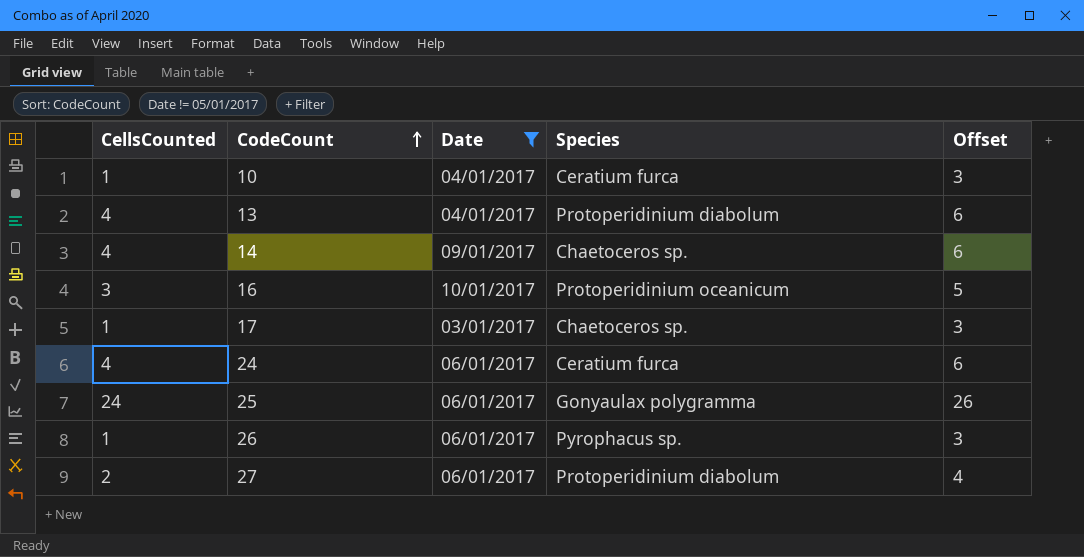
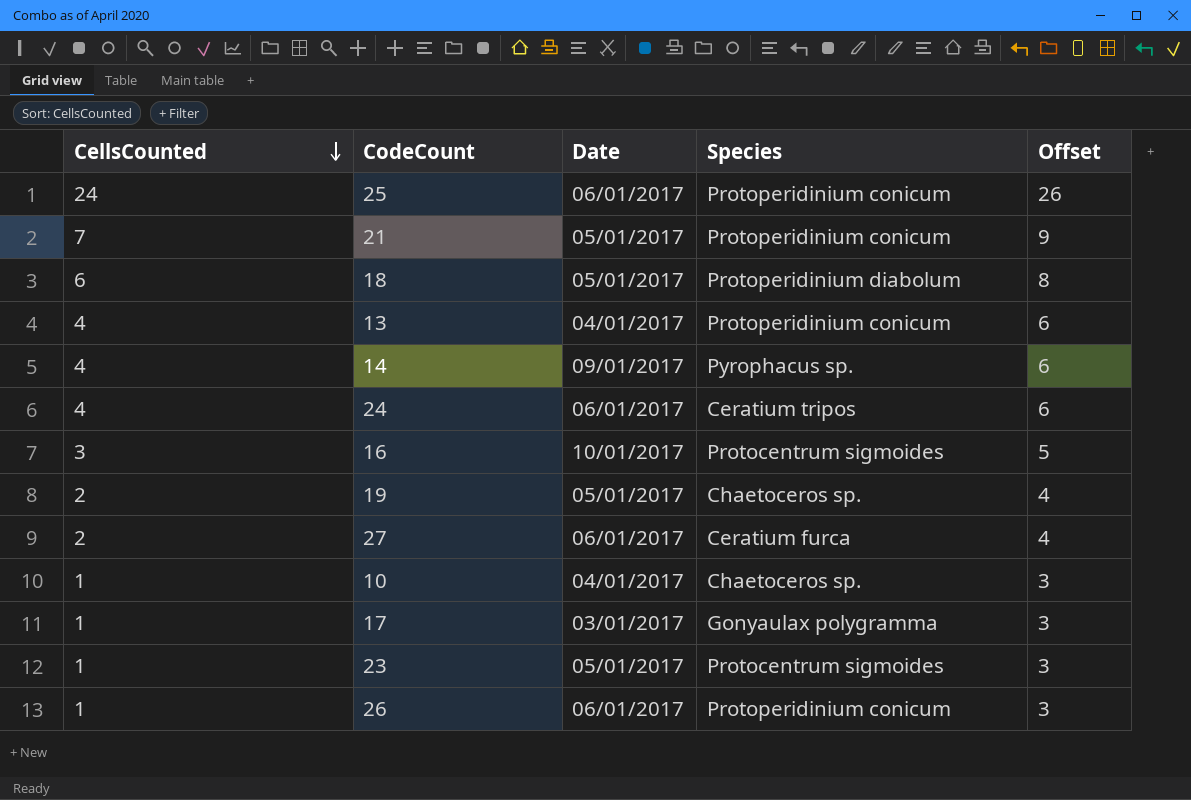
filter: Date != 05/01/2017 -> none
row order: CodeCount ascending -> CellsCounted descending
25 | Species: Gonyaulax polygramma -> Protoperidinium conicum
13 | Species: Protoperidinium diabolum -> Protoperidinium conicum
14 | Species: Chaetoceros sp. -> Pyrophacus sp.
24 | Species: Ceratium furca -> Ceratium tripos
16 | Species: Protoperidinium oceanicum -> Protocentrum sigmoides
27 | Species: Protoperidinium diabolum -> Ceratium furca
10 | Species: Ceratium furca -> Chaetoceros sp.
17 | Species: Chaetoceros sp. -> Gonyaulax polygramma
26 | Species: Pyrophacus sp. -> Protoperidinium conicum

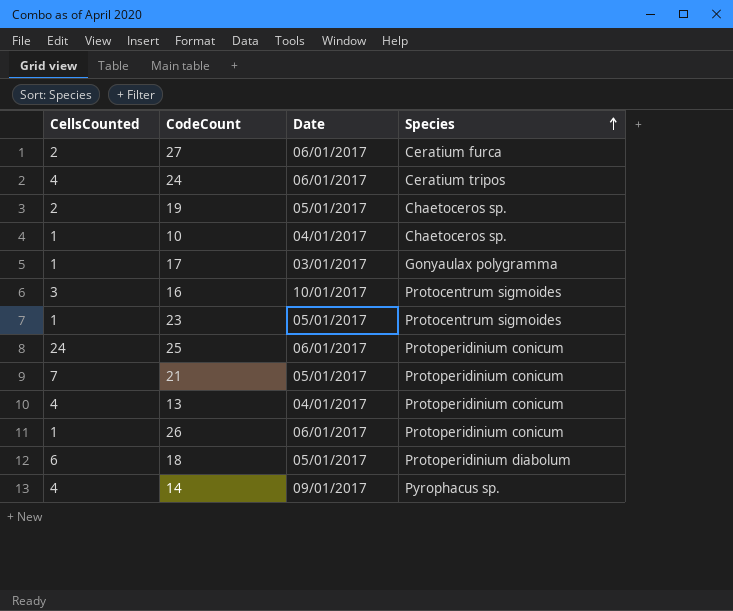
row order: CellsCounted descending -> Species ascending
column Offset | formula: [CellsCounted] + 2 -> none

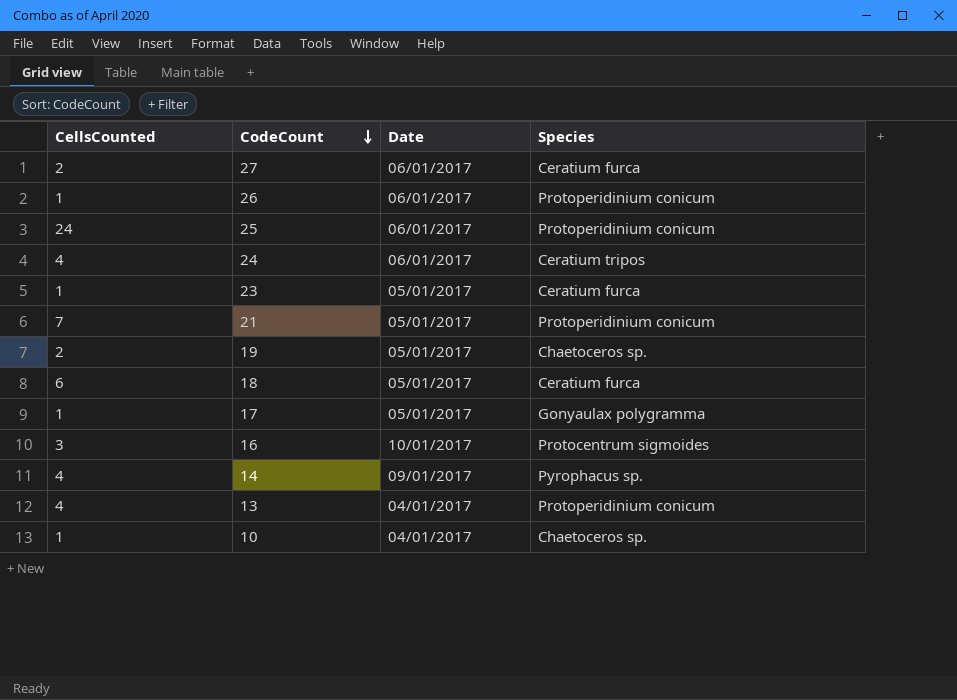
row order: Species ascending -> CodeCount descending
23 | Species: Protocentrum sigmoides -> Ceratium furca
18 | Species: Protoperidinium diabolum -> Ceratium furca
17 | Date: 03/01/2017 -> 05/01/2017

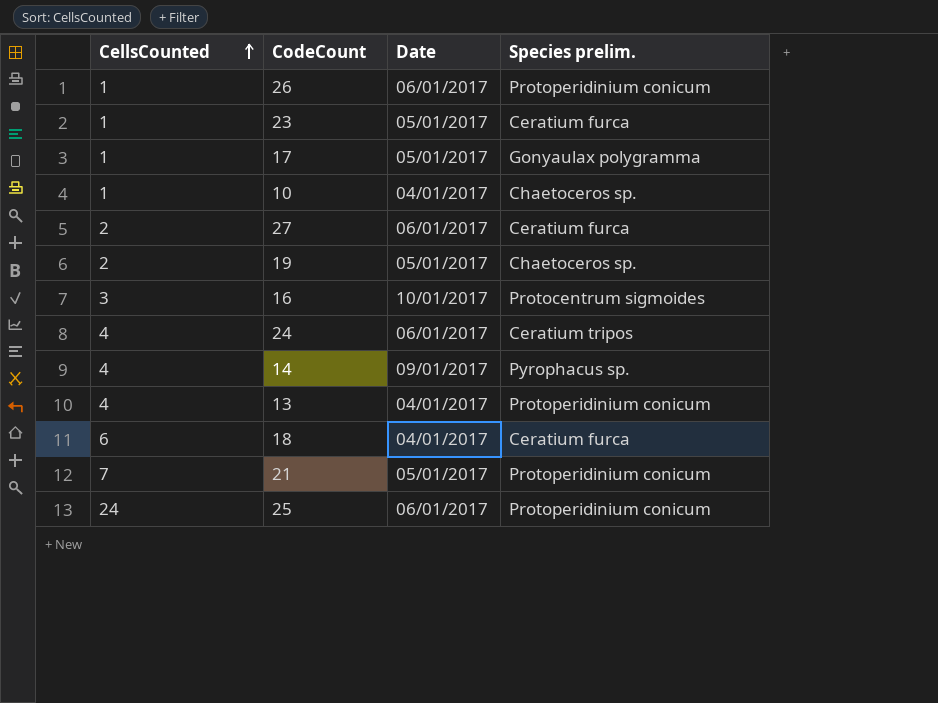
row order: CodeCount descending -> CellsCounted ascending
column name: Species -> Species prelim.
18 | Date: 05/01/2017 -> 04/01/2017

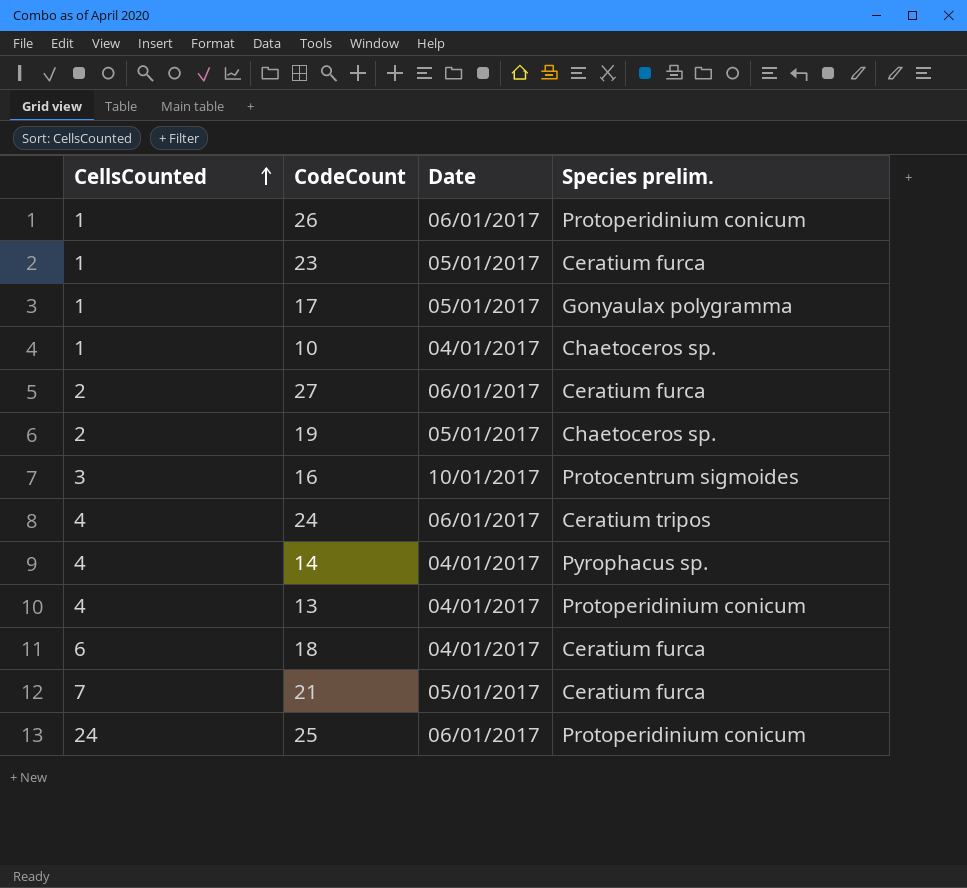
14 | Date: 09/01/2017 -> 04/01/2017
21 | Species prelim.: Protoperidinium conicum -> Ceratium furca

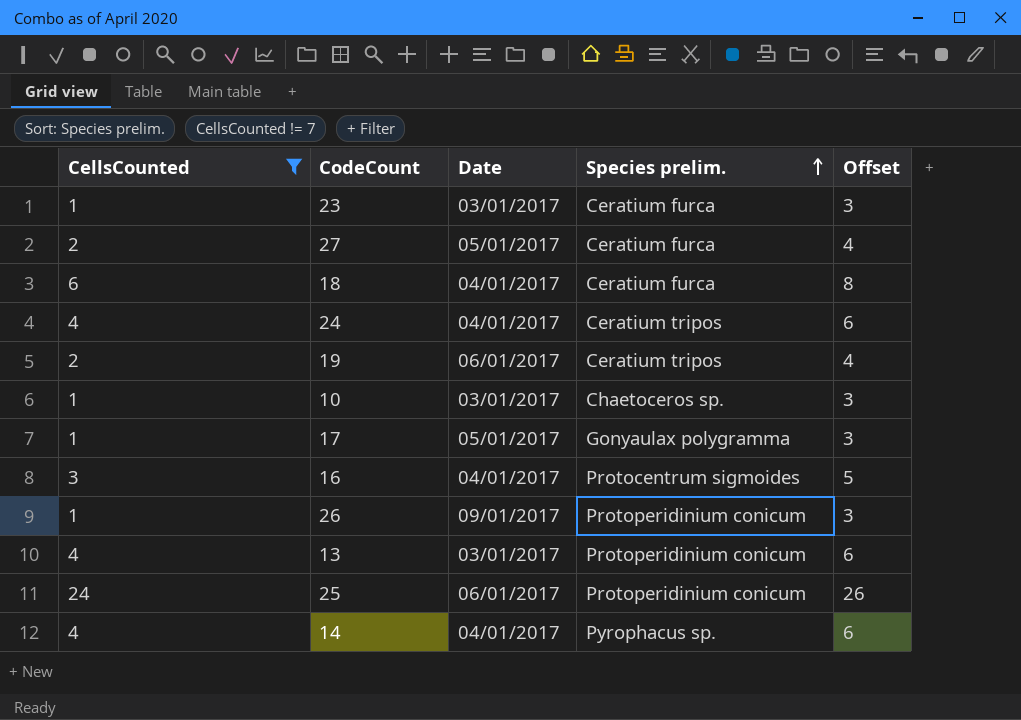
filter: none -> CellsCounted != 7
row order: CellsCounted ascending -> Species prelim. ascending
column Offset | formula: none -> [CellsCounted] + 2
23 | Date: 05/01/2017 -> 03/01/2017
27 | Date: 06/01/2017 -> 05/01/2017
24 | Date: 06/01/2017 -> 04/01/2017
19 | Date: 05/01/2017 -> 06/01/2017
19 | Species prelim.: Chaetoceros sp. -> Ceratium tripos
10 | Date: 04/01/2017 -> 03/01/2017
16 | Date: 10/01/2017 -> 04/01/2017
26 | Date: 06/01/2017 -> 09/01/2017
13 | Date: 04/01/2017 -> 03/01/2017

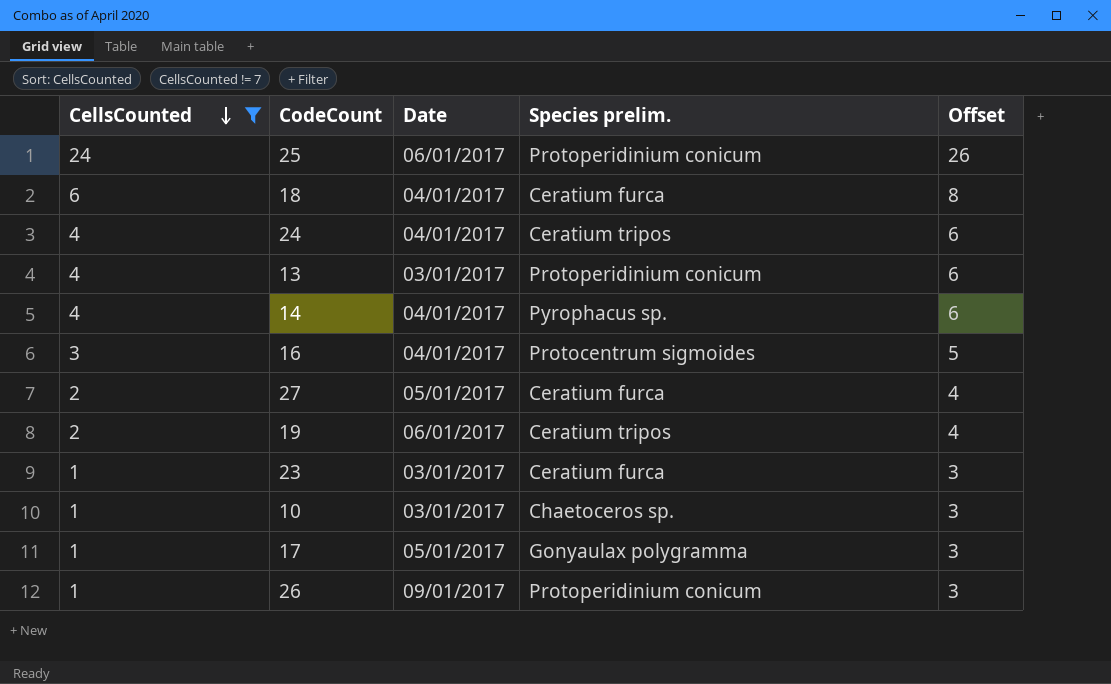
row order: Species prelim. ascending -> CellsCounted descending

